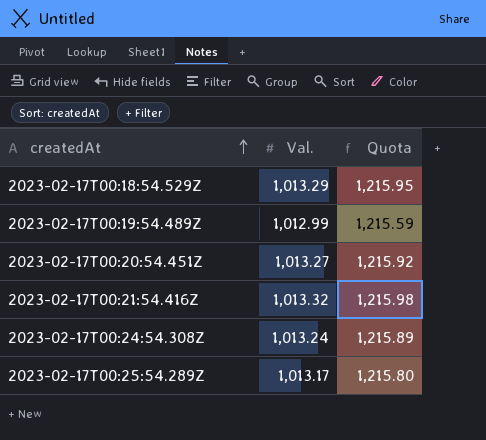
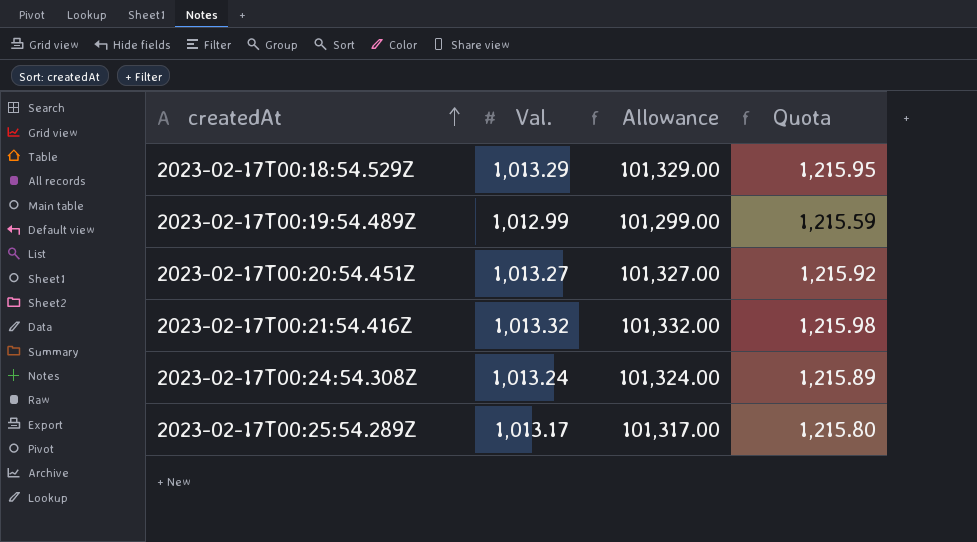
column Allowance | formula: none -> [Val.] * 100

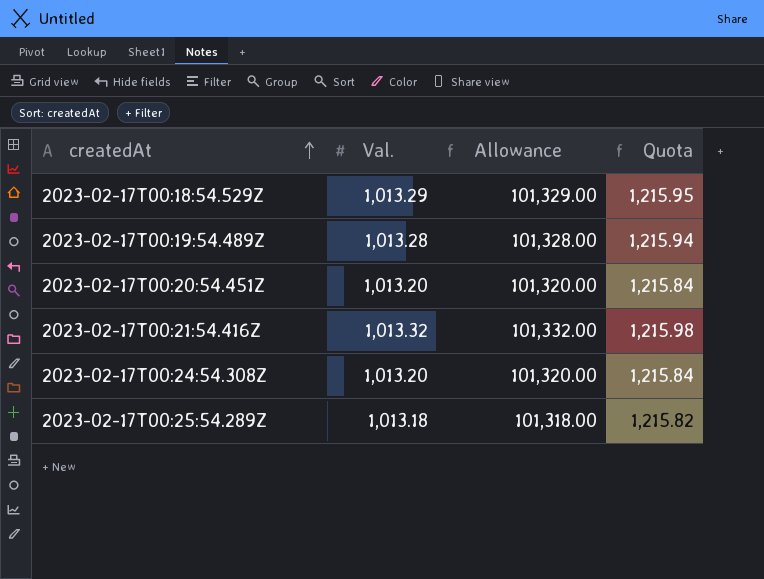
2023-02-17T00:19:54.489Z | Val.: 1,012.99 -> 1,013.28
2023-02-17T00:19:54.489Z | Allowance: 101,299.00 -> 101,328.00
2023-02-17T00:19:54.489Z | Quota: 1,215.59 -> 1,215.94
2023-02-17T00:20:54.451Z | Val.: 1,013.27 -> 1,013.20
2023-02-17T00:20:54.451Z | Allowance: 101,327.00 -> 101,320.00
2023-02-17T00:20:54.451Z | Quota: 1,215.92 -> 1,215.84
2023-02-17T00:24:54.308Z | Val.: 1,013.24 -> 1,013.20
2023-02-17T00:24:54.308Z | Allowance: 101,324.00 -> 101,320.00
2023-02-17T00:24:54.308Z | Quota: 1,215.89 -> 1,215.84
2023-02-17T00:25:54.289Z | Val.: 1,013.17 -> 1,013.18
2023-02-17T00:25:54.289Z | Allowance: 101,317.00 -> 101,318.00
2023-02-17T00:25:54.289Z | Quota: 1,215.80 -> 1,215.82

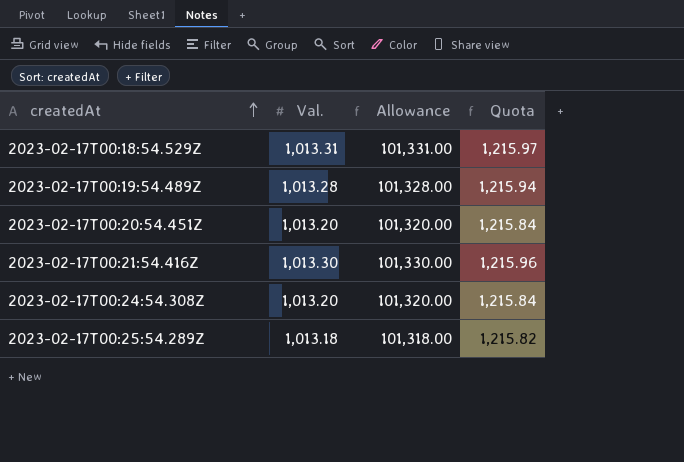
2023-02-17T00:18:54.529Z | Val.: 1,013.29 -> 1,013.31
2023-02-17T00:18:54.529Z | Allowance: 101,329.00 -> 101,331.00
2023-02-17T00:18:54.529Z | Quota: 1,215.95 -> 1,215.97
2023-02-17T00:21:54.416Z | Val.: 1,013.32 -> 1,013.30
2023-02-17T00:21:54.416Z | Allowance: 101,332.00 -> 101,330.00
2023-02-17T00:21:54.416Z | Quota: 1,215.98 -> 1,215.96

